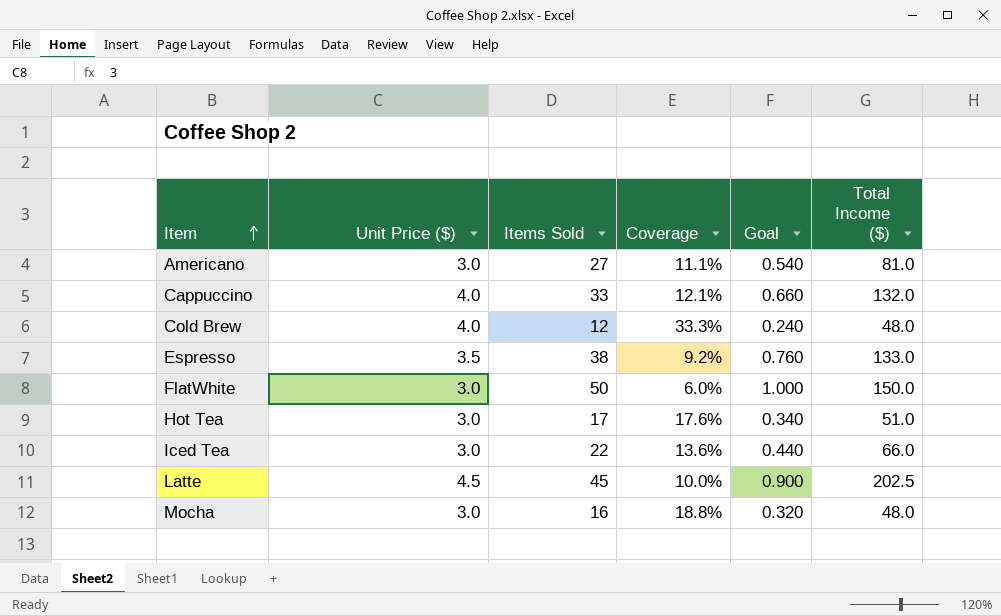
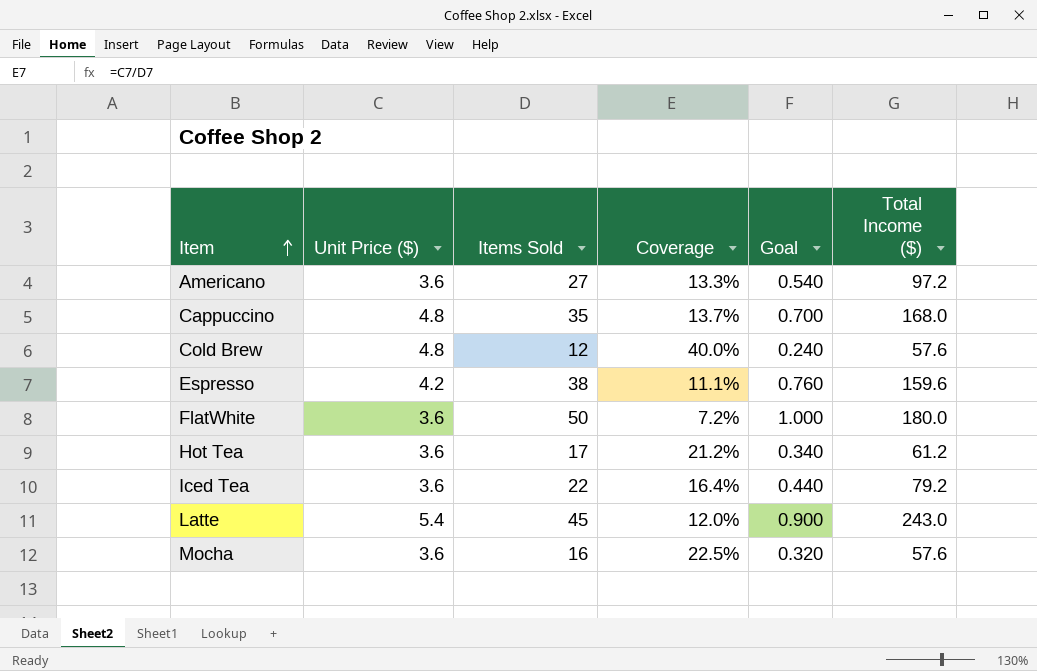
Americano | Unit Price ($): 3.0 -> 3.6
Americano | Coverage: 11.1% -> 13.3%
Americano | Total Income ($): 81.0 -> 97.2
Cappuccino | Unit Price ($): 4.0 -> 4.8
Cappuccino | Items Sold: 33 -> 35
Cappuccino | Coverage: 12.1% -> 13.7%
Cappuccino | Goal: 0.660 -> 0.700
Cappuccino | Total Income ($): 132.0 -> 168.0
Cold Brew | Unit Price ($): 4.0 -> 4.8
Cold Brew | Coverage: 33.3% -> 40.0%
Cold Brew | Total Income ($): 48.0 -> 57.6
Espresso | Unit Price ($): 3.5 -> 4.2
Espresso | Coverage: 9.2% -> 11.1%
Espresso | Total Income ($): 133.0 -> 159.6
FlatWhite | Unit Price ($): 3.0 -> 3.6
FlatWhite | Coverage: 6.0% -> 7.2%
FlatWhite | Total Income ($): 150.0 -> 180.0
Hot Tea | Unit Price ($): 3.0 -> 3.6
Hot Tea | Coverage: 17.6% -> 21.2%
Hot Tea | Total Income ($): 51.0 -> 61.2
Iced Tea | Unit Price ($): 3.0 -> 3.6
Iced Tea | Coverage: 13.6% -> 16.4%
Iced Tea | Total Income ($): 66.0 -> 79.2
Latte | Unit Price ($): 4.5 -> 5.4
Latte | Coverage: 10.0% -> 12.0%
Latte | Total Income ($): 202.5 -> 243.0
Mocha | Unit Price ($): 3.0 -> 3.6
Mocha | Coverage: 18.8% -> 22.5%
Mocha | Total Income ($): 48.0 -> 57.6

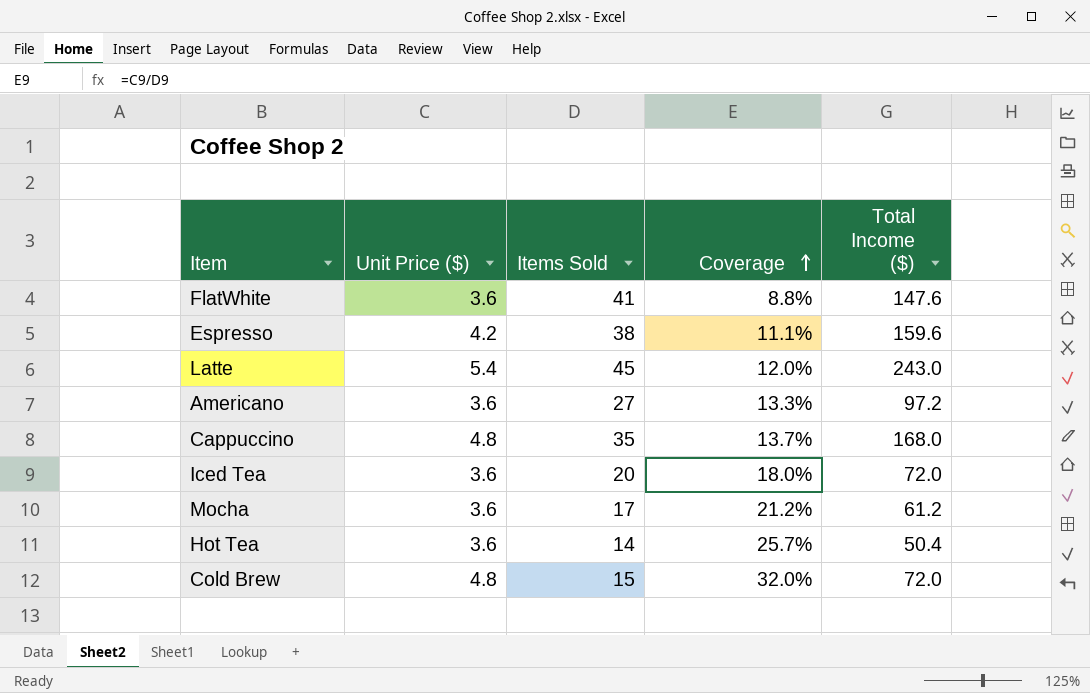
row order: Item ascending -> Coverage ascending
column Goal | formula: [Items Sold] * 0.02 -> none
FlatWhite | Items Sold: 50 -> 41
FlatWhite | Coverage: 7.2% -> 8.8%
FlatWhite | Total Income ($): 180.0 -> 147.6
Iced Tea | Items Sold: 22 -> 20
Iced Tea | Coverage: 16.4% -> 18.0%
Iced Tea | Total Income ($): 79.2 -> 72.0
Mocha | Items Sold: 16 -> 17
Mocha | Coverage: 22.5% -> 21.2%
Mocha | Total Income ($): 57.6 -> 61.2
Hot Tea | Items Sold: 17 -> 14
Hot Tea | Coverage: 21.2% -> 25.7%
Hot Tea | Total Income ($): 61.2 -> 50.4
Cold Brew | Items Sold: 12 -> 15
Cold Brew | Coverage: 40.0% -> 32.0%
Cold Brew | Total Income ($): 57.6 -> 72.0

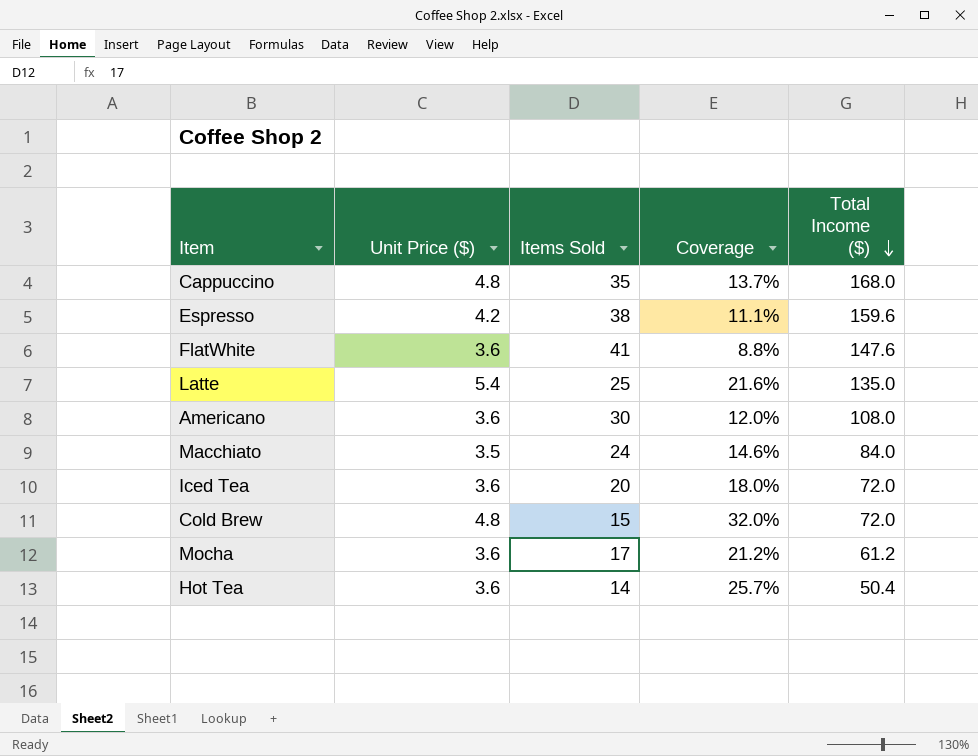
row order: Coverage ascending -> Total Income ($) descending
Latte | Items Sold: 45 -> 25
Latte | Coverage: 12.0% -> 21.6%
Latte | Total Income ($): 243.0 -> 135.0
Americano | Items Sold: 27 -> 30
Americano | Coverage: 13.3% -> 12.0%
Americano | Total Income ($): 97.2 -> 108.0
row Macchiato: none -> 3.5 | 24 | 14.6% | 84.0

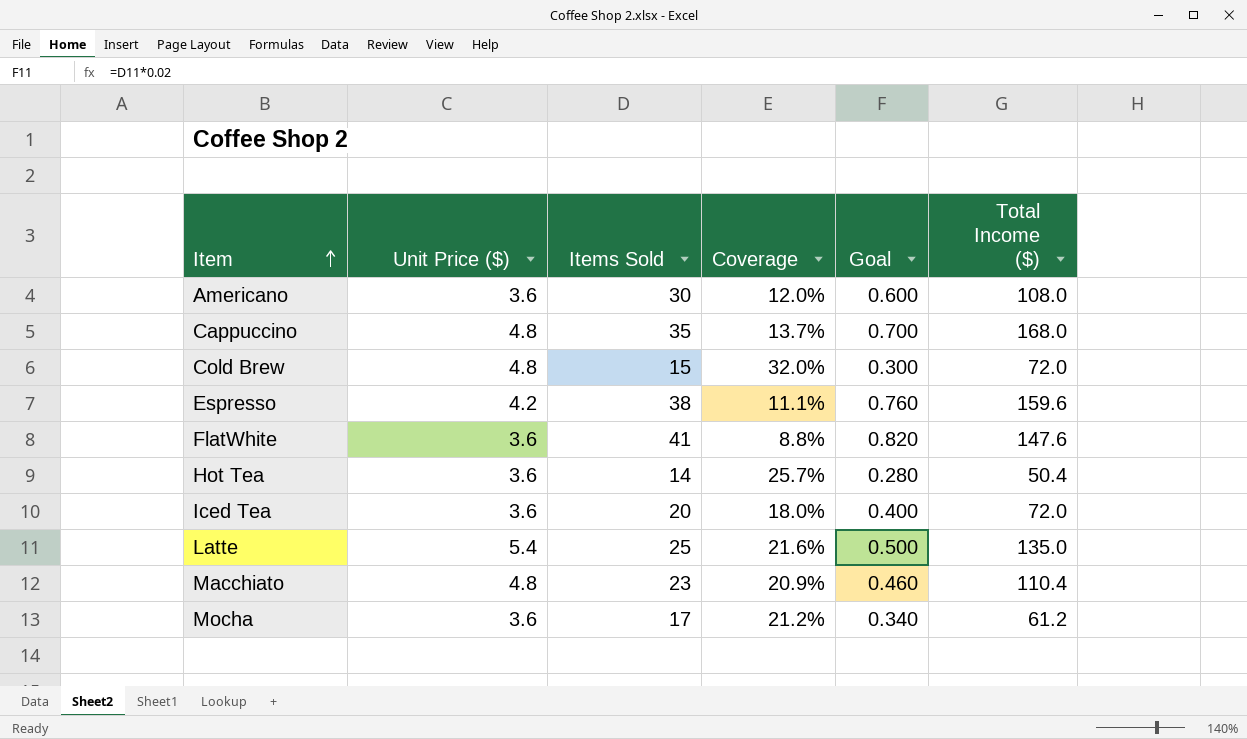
row order: Total Income ($) descending -> Item ascending
column Goal | formula: none -> [Items Sold] * 0.02
Macchiato | Unit Price ($): 3.5 -> 4.8
Macchiato | Items Sold: 24 -> 23
Macchiato | Coverage: 14.6% -> 20.9%
Macchiato | Total Income ($): 84.0 -> 110.4

